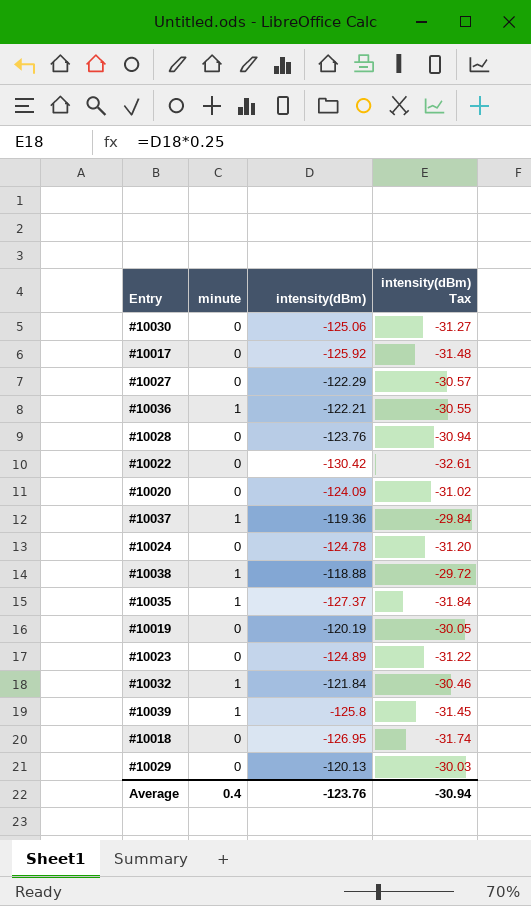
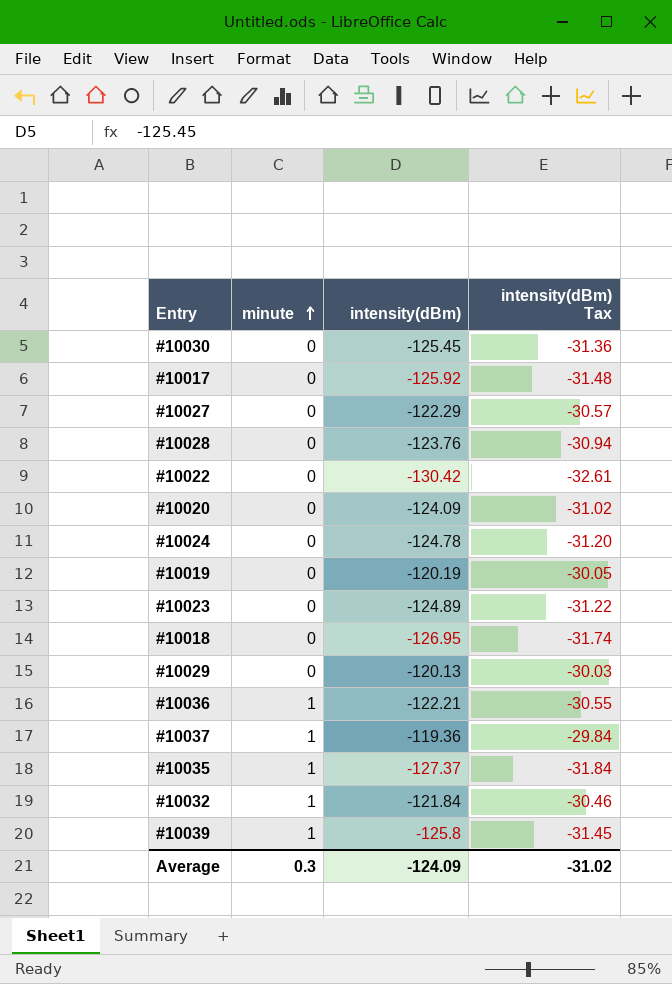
row order: none -> minute ascending
row #10038: 1 | -118.88 | -29.72 -> none
#10030 | intensity(dBm): -125.06 -> -125.45
#10030 | intensity(dBm) Tax: -31.27 -> -31.36
Average | minute: 0.4 -> 0.3
Average | intensity(dBm): -123.76 -> -124.09
Average | intensity(dBm) Tax: -30.94 -> -31.02

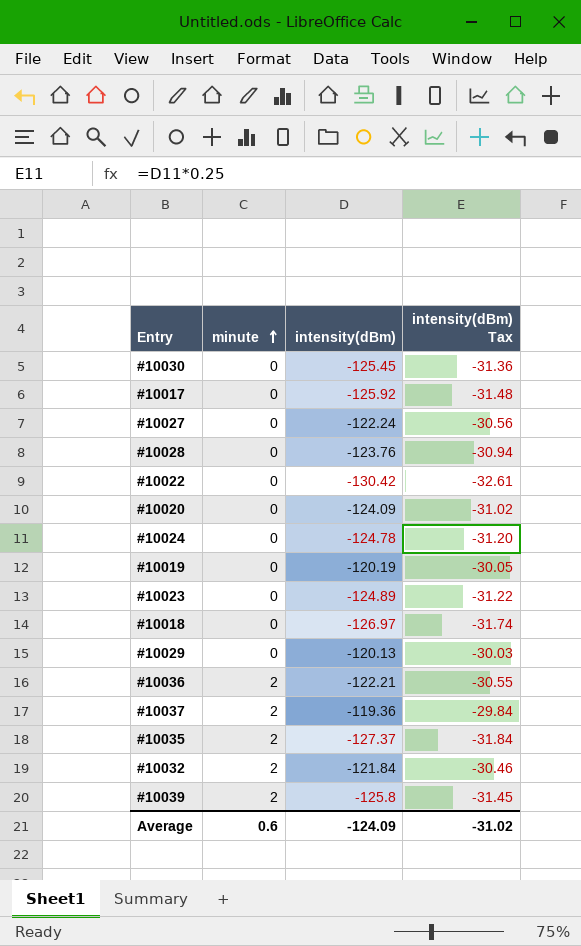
#10027 | intensity(dBm): -122.29 -> -122.24
#10027 | intensity(dBm) Tax: -30.57 -> -30.56
#10018 | intensity(dBm): -126.95 -> -126.97
#10036 | minute: 1 -> 2
#10037 | minute: 1 -> 2
#10035 | minute: 1 -> 2
#10032 | minute: 1 -> 2
#10039 | minute: 1 -> 2
Average | minute: 0.3 -> 0.6

